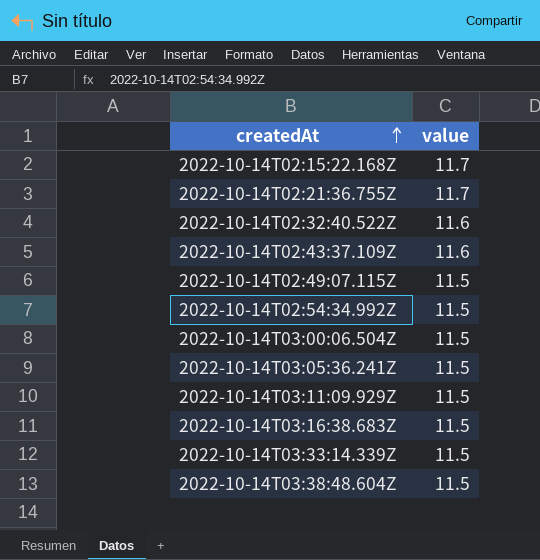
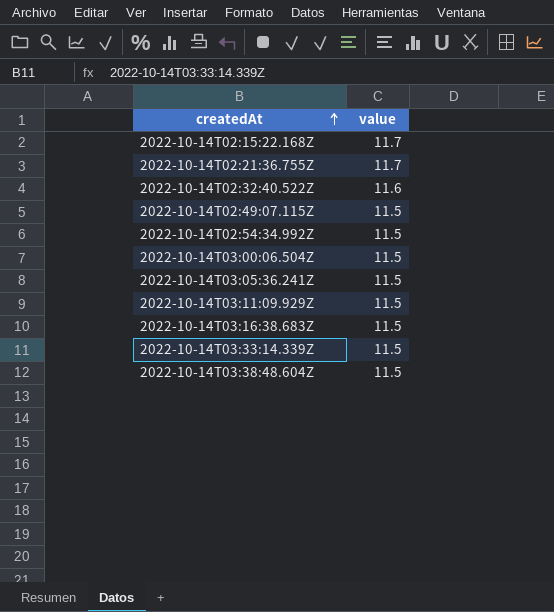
row 2022-10-14T02:43:37.109Z: 11.6 -> none

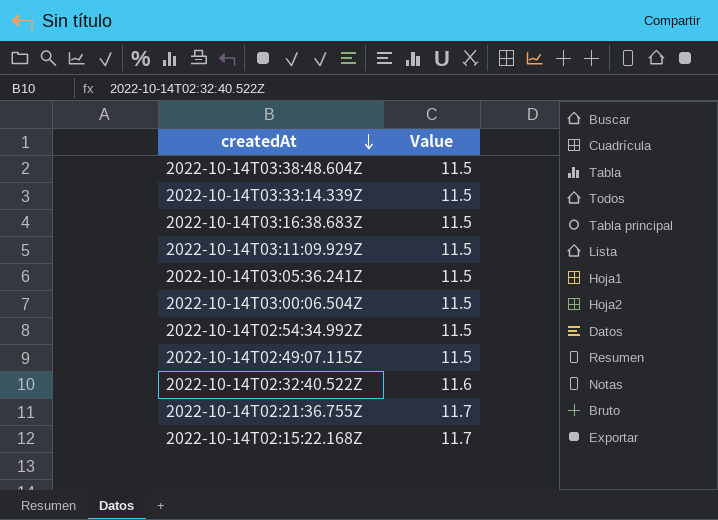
row order: createdAt ascending -> createdAt descending
column name: value -> Value

